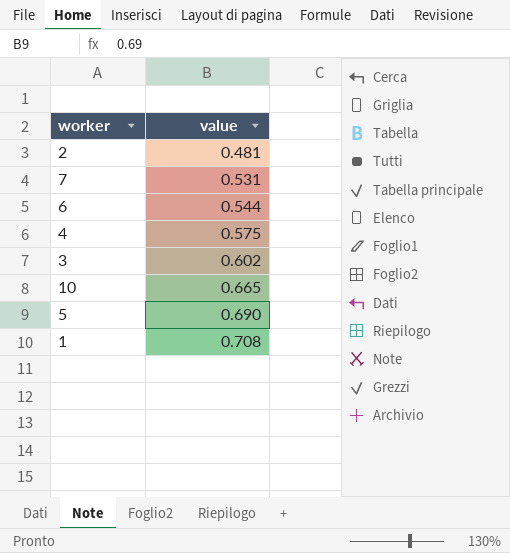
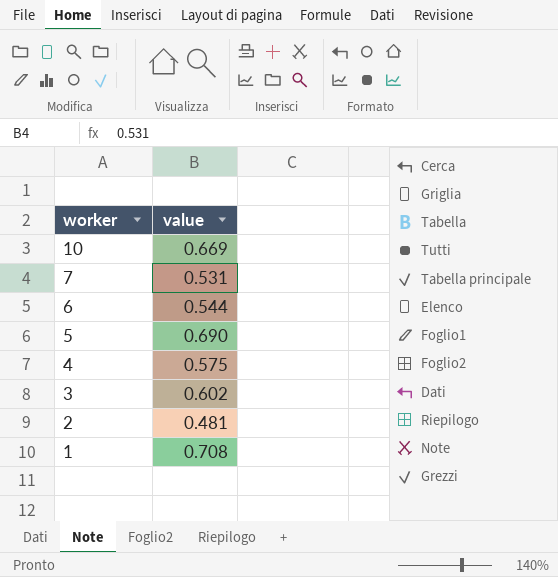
row order: value ascending -> worker descending
10 | value: 0.665 -> 0.669

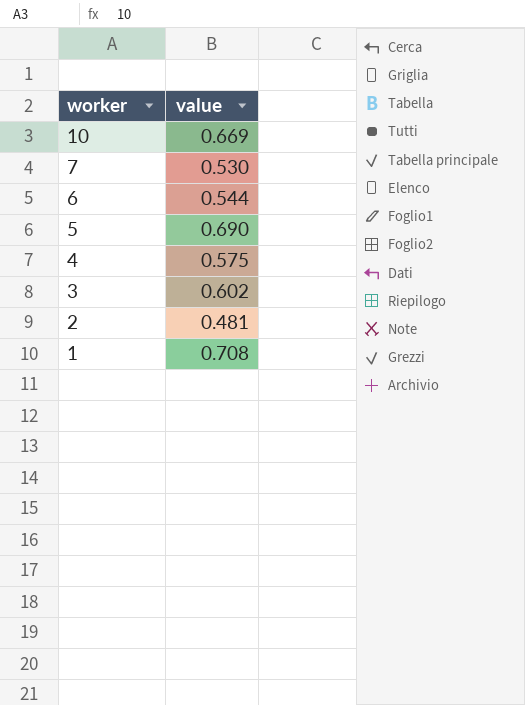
7 | value: 0.531 -> 0.530

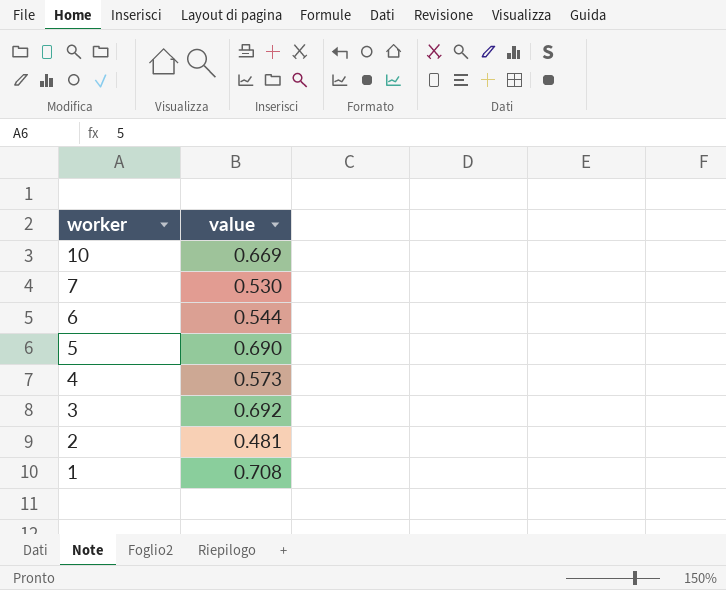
4 | value: 0.575 -> 0.573
3 | value: 0.602 -> 0.692

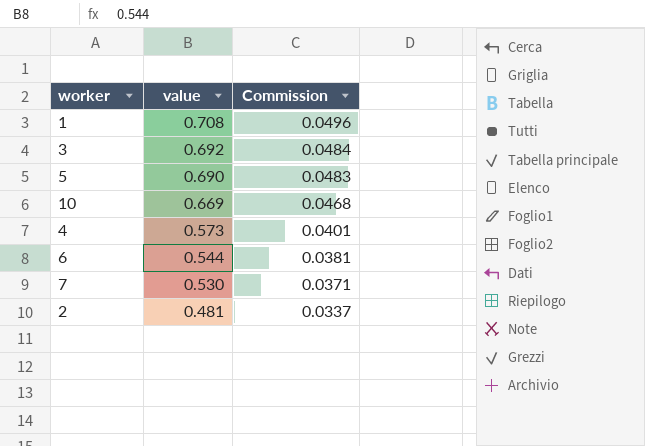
row order: worker descending -> value descending
column Commission | formula: none -> [value] * 0.07

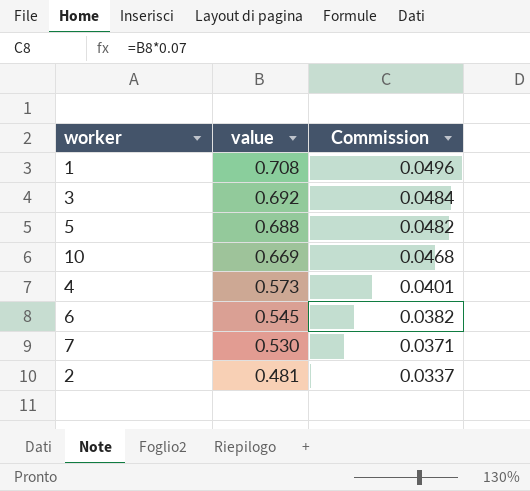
5 | value: 0.690 -> 0.688
5 | Commission: 0.0483 -> 0.0482
6 | value: 0.544 -> 0.545
6 | Commission: 0.0381 -> 0.0382

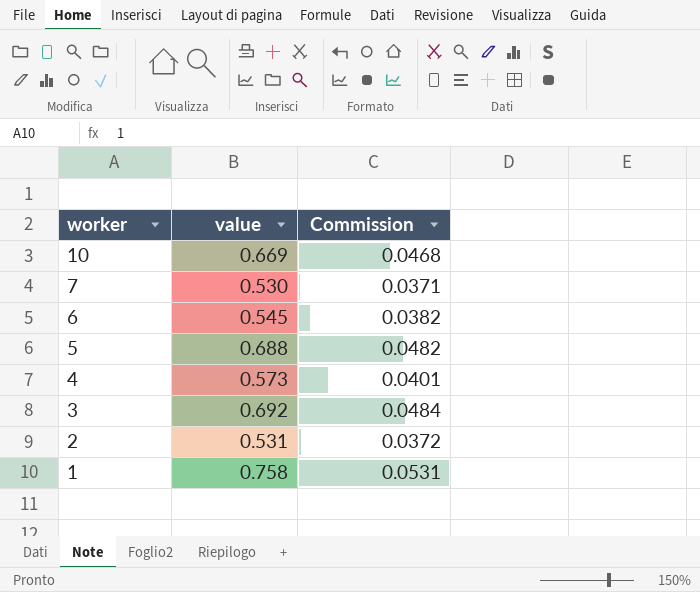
row order: value descending -> worker descending
2 | value: 0.481 -> 0.531
2 | Commission: 0.0337 -> 0.0372
1 | value: 0.708 -> 0.758
1 | Commission: 0.0496 -> 0.0531

